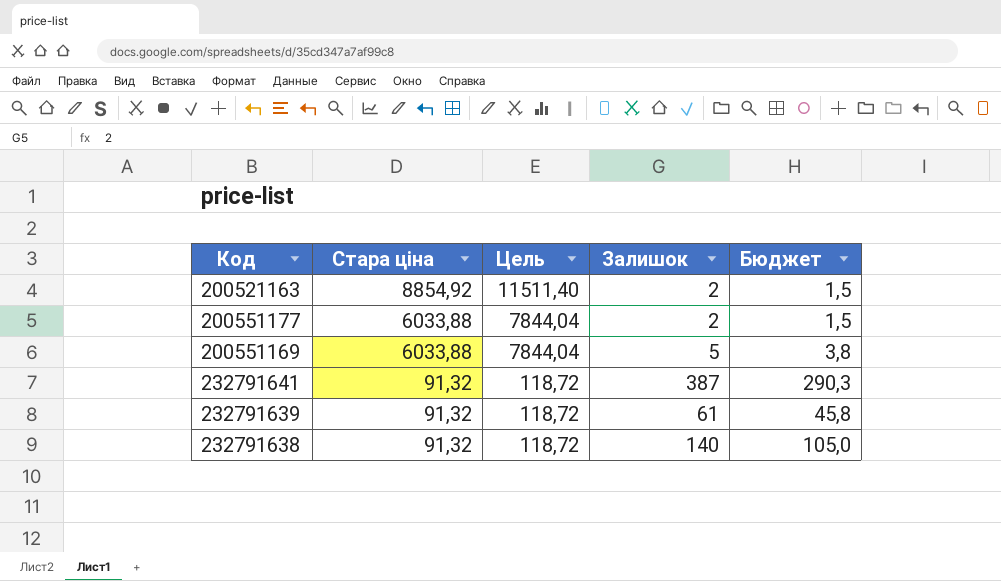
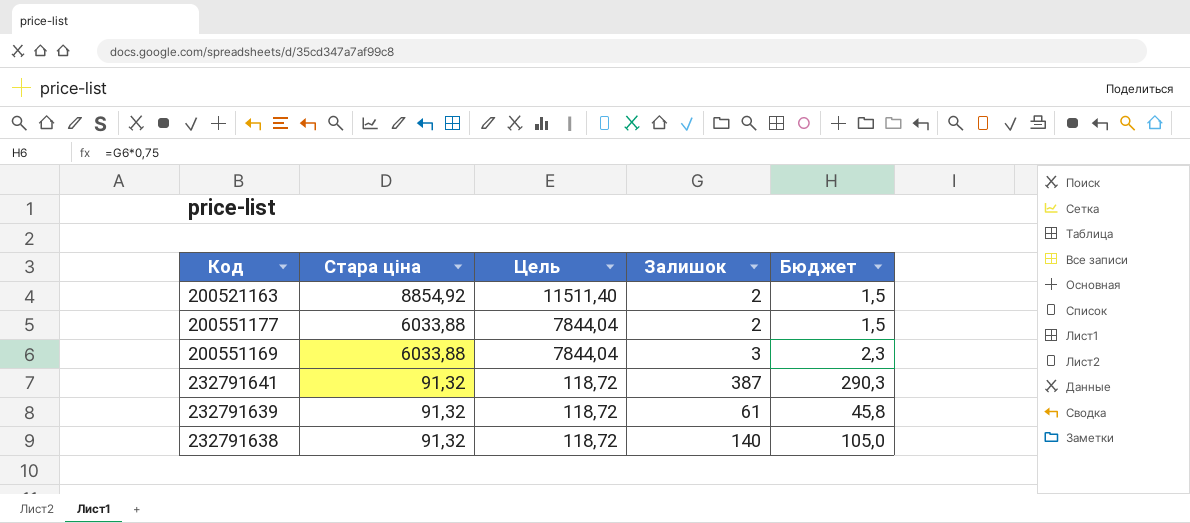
200551169 | Залишок: 5 -> 3
200551169 | Бюджет: 3,8 -> 2,3

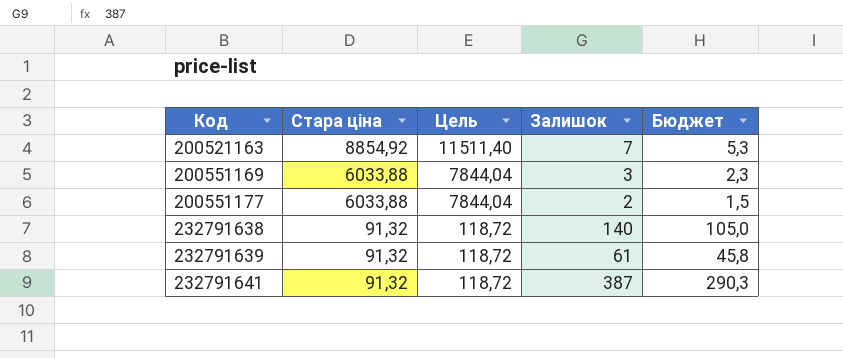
row order: Стара ціна descending -> Код ascending
200521163 | Залишок: 2 -> 7
200521163 | Бюджет: 1,5 -> 5,3

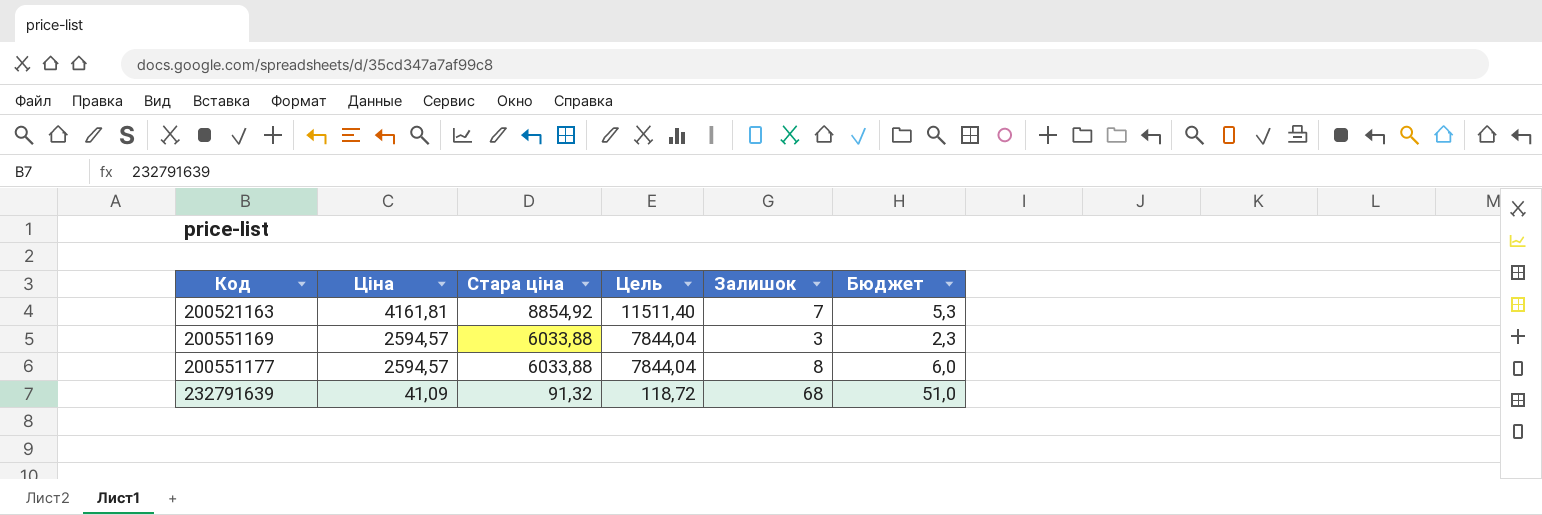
column Ціна | position: none -> 2
row 232791638: 91,32 | 118,72 | 140 | 105,0 -> none
row 232791641: 91,32 | 118,72 | 387 | 290,3 -> none
200551177 | Залишок: 2 -> 8
200551177 | Бюджет: 1,5 -> 6,0
232791639 | Залишок: 61 -> 68
232791639 | Бюджет: 45,8 -> 51,0

